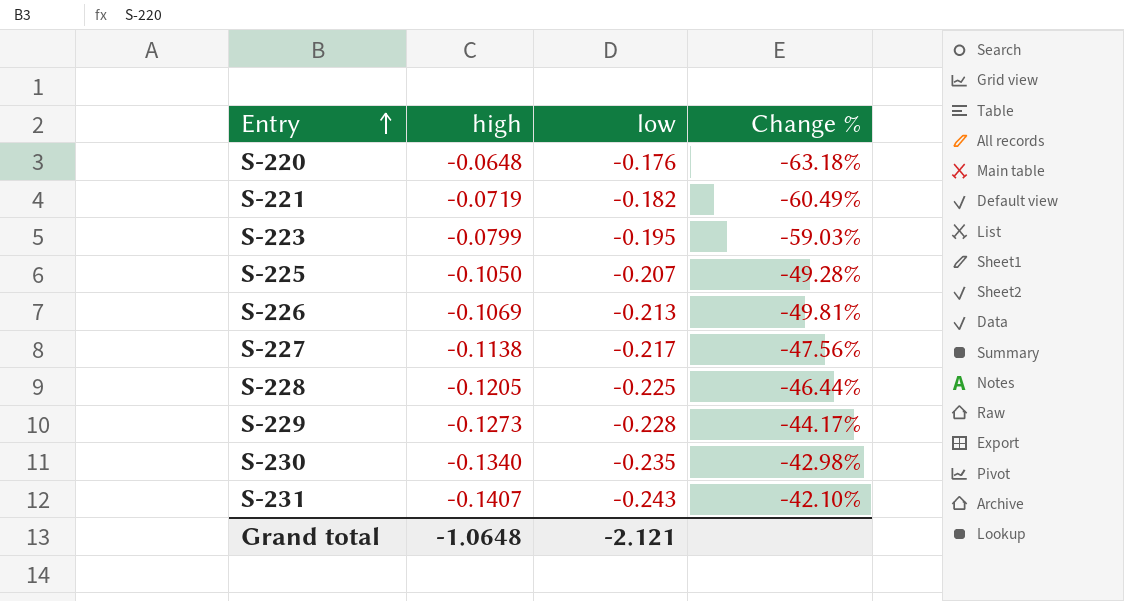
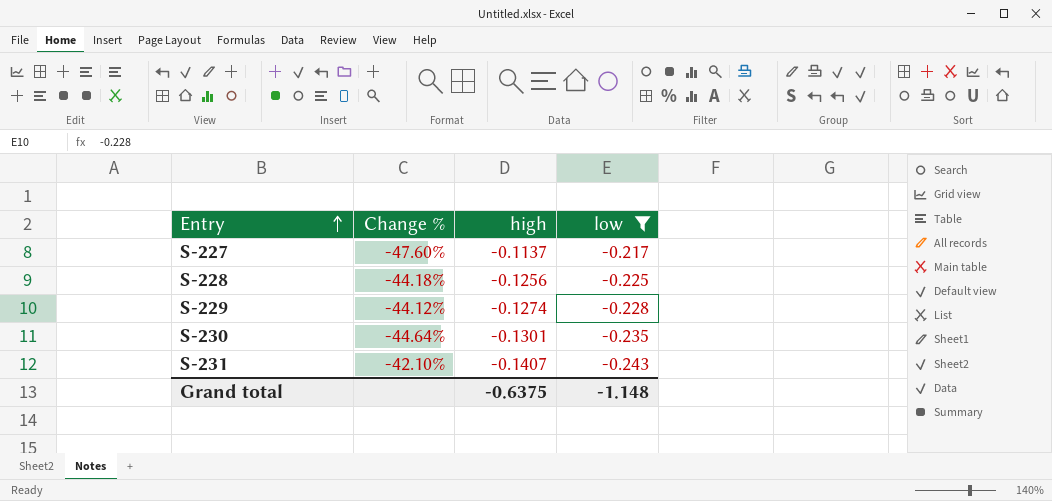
filter: none -> low <= -0.217
column Change % | position: 4 -> 2
S-227 | Change %: -47.56% -> -47.60%
S-227 | high: -0.1138 -> -0.1137
S-228 | Change %: -46.44% -> -44.18%
S-228 | high: -0.1205 -> -0.1256
S-229 | Change %: -44.17% -> -44.12%
S-229 | high: -0.1273 -> -0.1274
S-230 | Change %: -42.98% -> -44.64%
S-230 | high: -0.1340 -> -0.1301
Grand total | high: -1.0648 -> -0.6375
Grand total | low: -2.121 -> -1.148

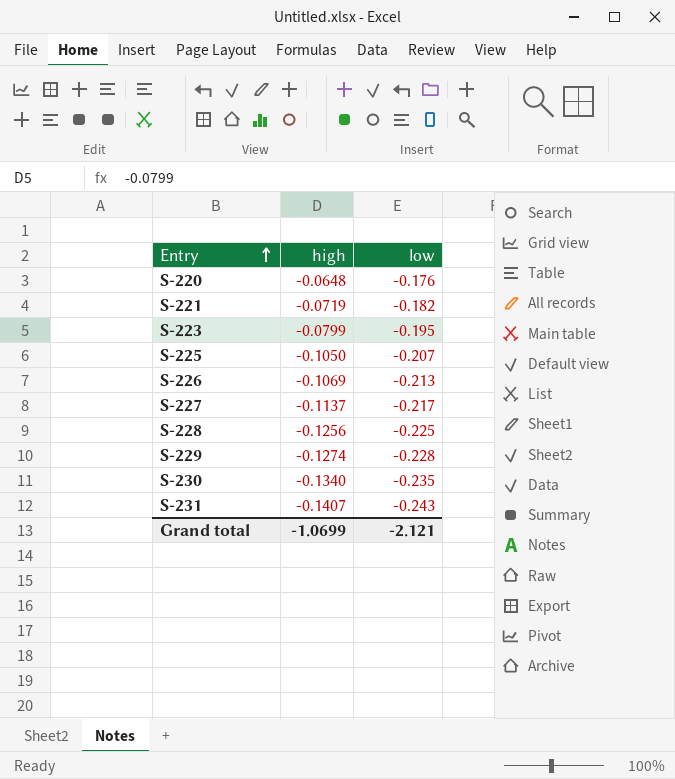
filter: low <= -0.217 -> none
column Change % | formula: ([high] - [low]) / [low] -> none
S-230 | high: -0.1301 -> -0.1340
Grand total | high: -0.6375 -> -1.0699
Grand total | low: -1.148 -> -2.121

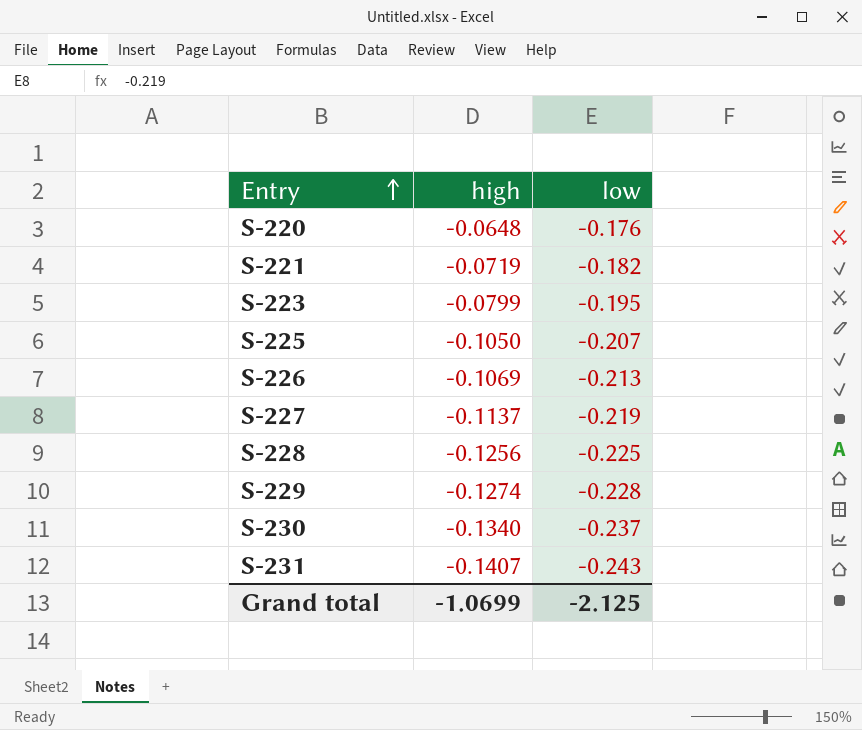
S-227 | low: -0.217 -> -0.219
S-230 | low: -0.235 -> -0.237
Grand total | low: -2.121 -> -2.125

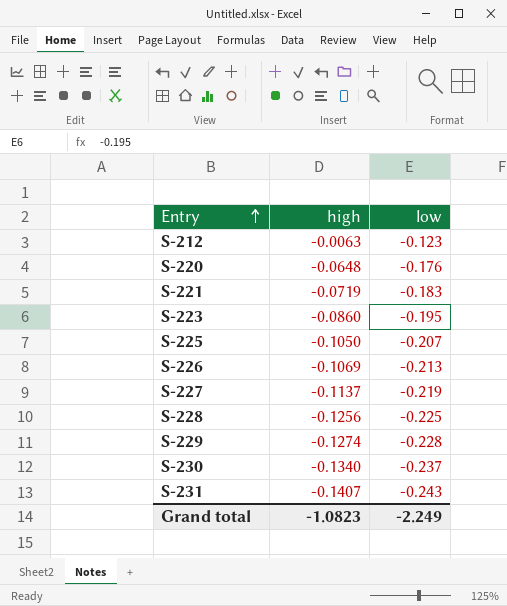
row S-212: none -> -0.0063 | -0.123
S-221 | low: -0.182 -> -0.183
S-223 | high: -0.0799 -> -0.0860
Grand total | high: -1.0699 -> -1.0823
Grand total | low: -2.125 -> -2.249

